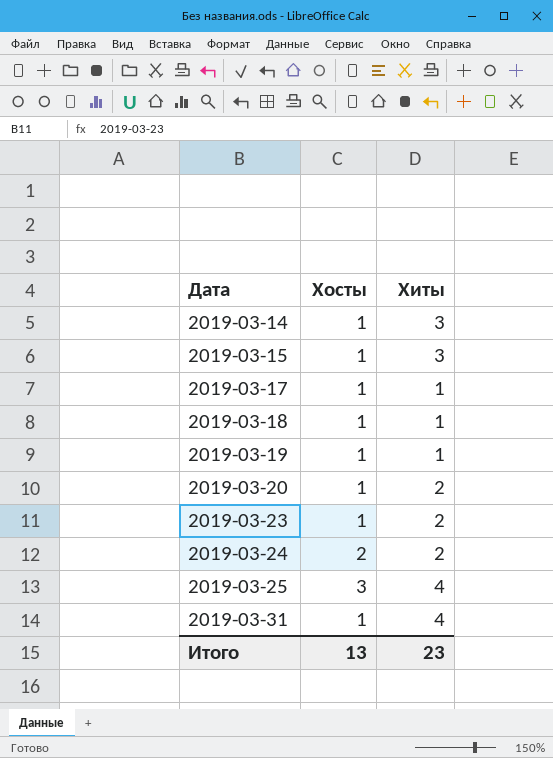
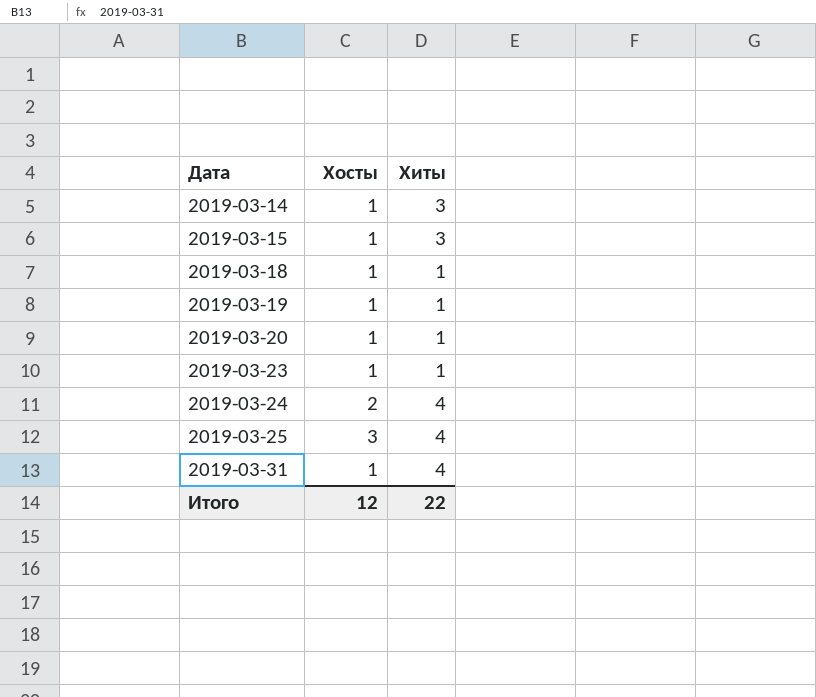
row 2019-03-17: 1 | 1 -> none
2019-03-20 | Хиты: 2 -> 1
2019-03-23 | Хиты: 2 -> 1
2019-03-24 | Хиты: 2 -> 4
Итого | Хосты: 13 -> 12
Итого | Хиты: 23 -> 22

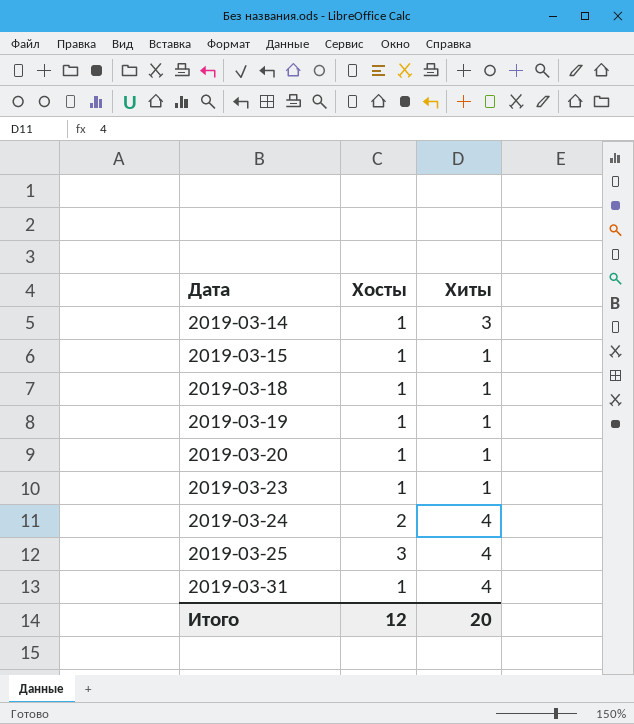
2019-03-15 | Хиты: 3 -> 1
Итого | Хиты: 22 -> 20

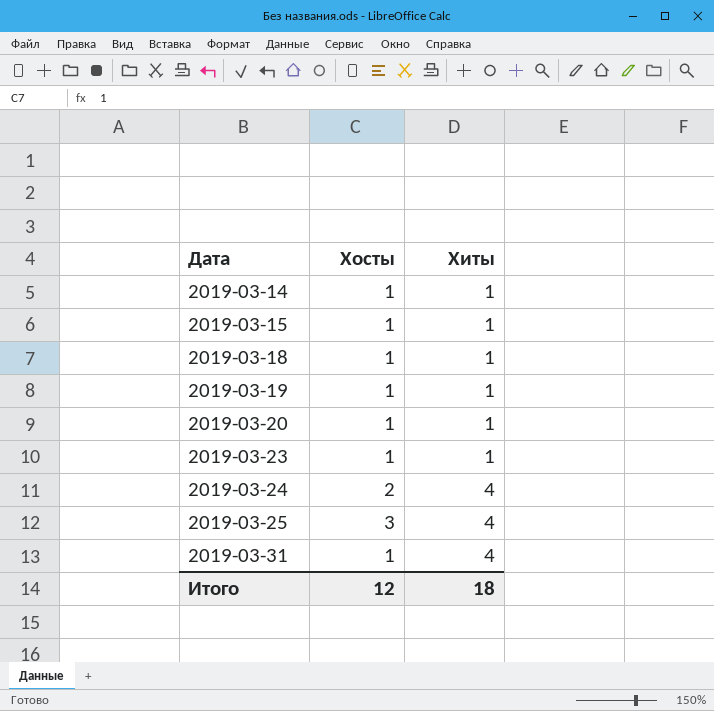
2019-03-14 | Хиты: 3 -> 1
Итого | Хиты: 20 -> 18

